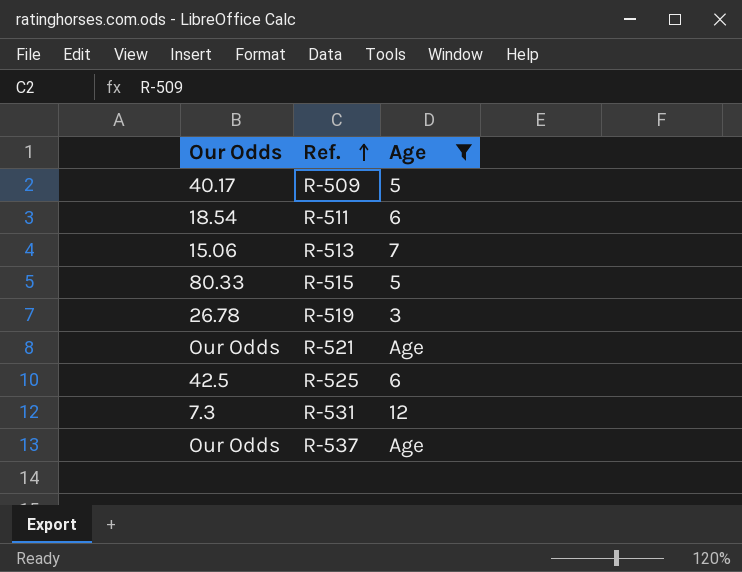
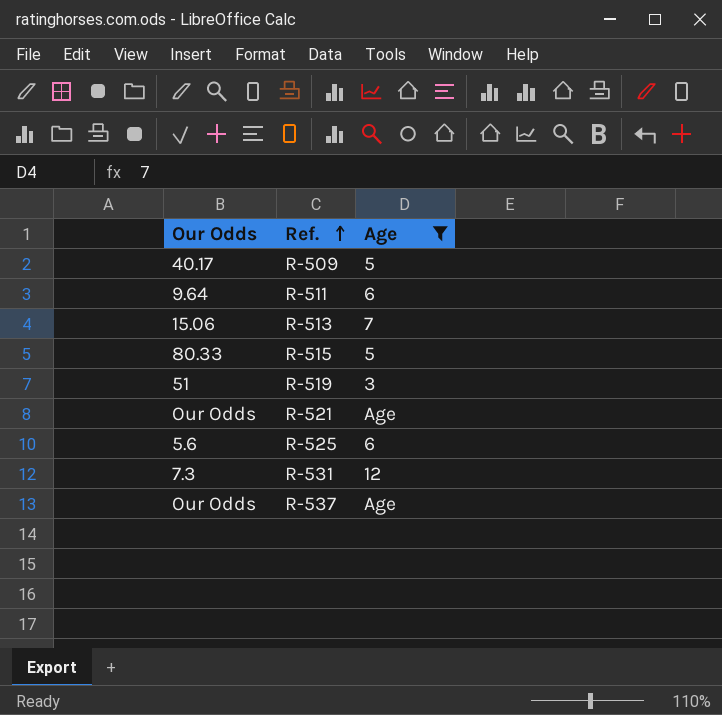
R-511 | Our Odds: 18.54 -> 9.64
R-519 | Our Odds: 26.78 -> 51
R-525 | Our Odds: 42.5 -> 5.6

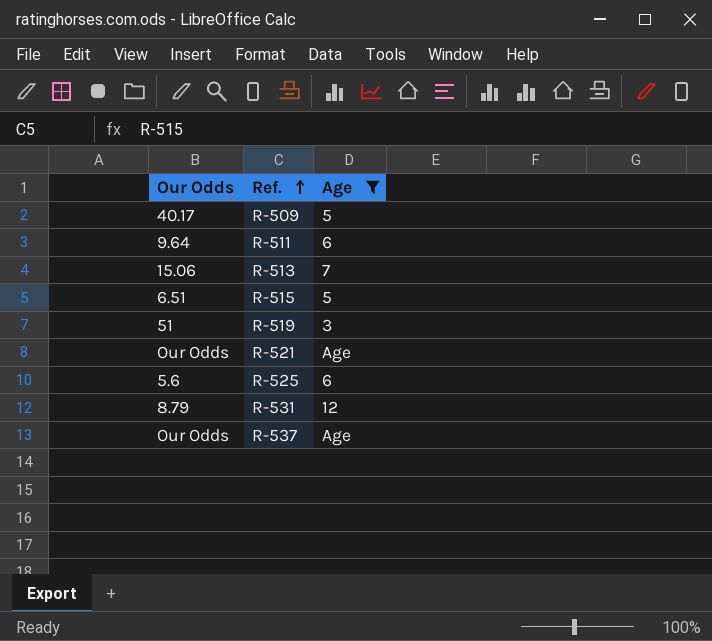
R-515 | Our Odds: 80.33 -> 6.51
R-531 | Our Odds: 7.3 -> 8.79

